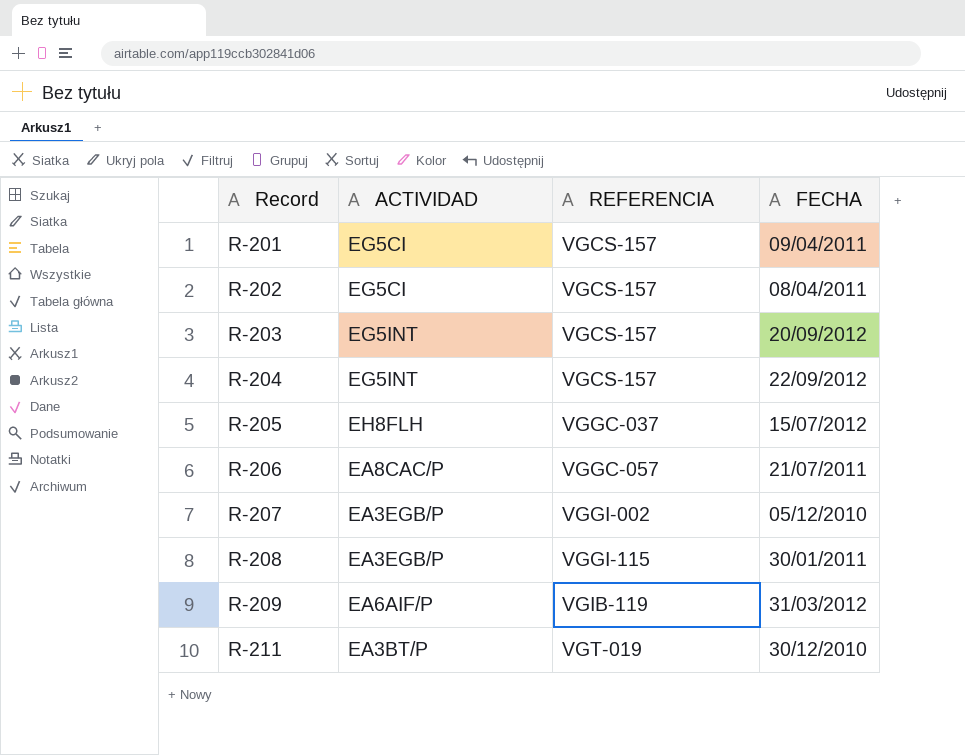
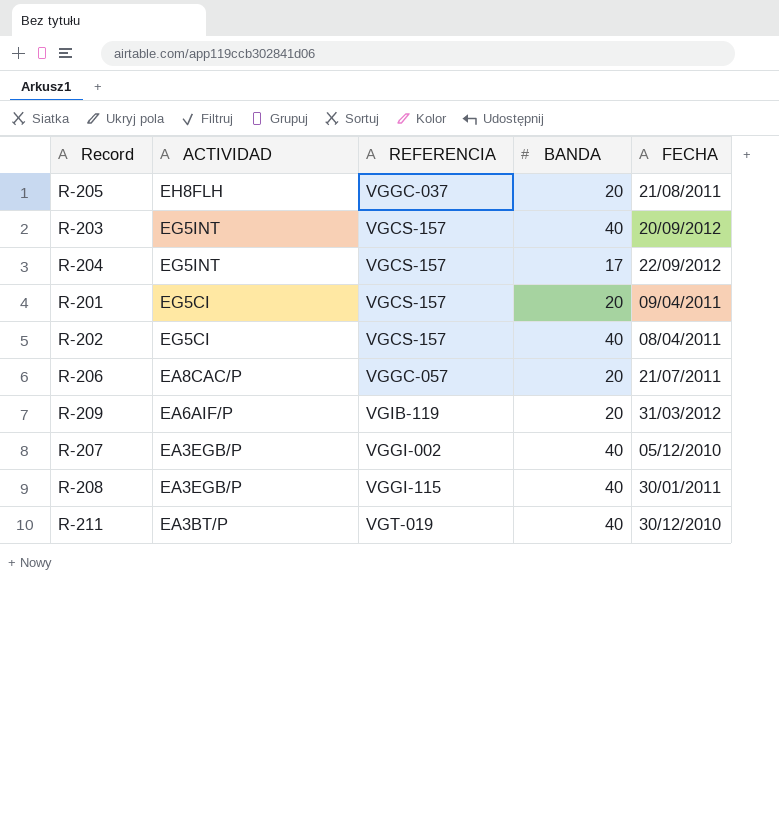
row order: Record ascending -> ACTIVIDAD descending
column BANDA | position: none -> 4
R-205 | FECHA: 15/07/2012 -> 21/08/2011

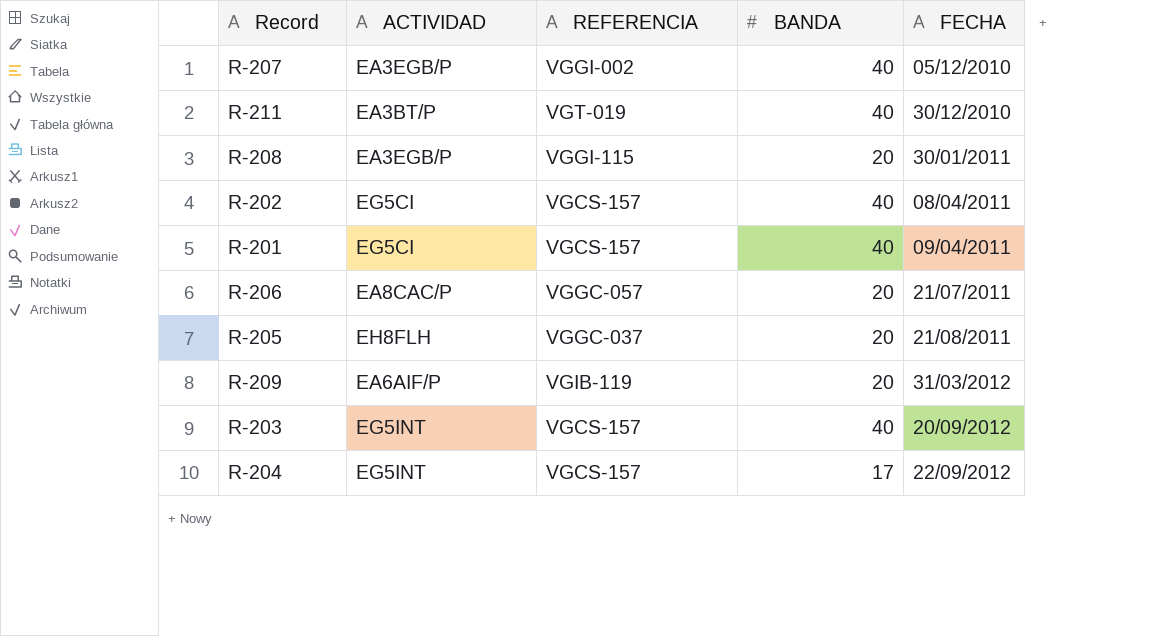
row order: ACTIVIDAD descending -> FECHA ascending
R-208 | BANDA: 40 -> 20
R-201 | BANDA: 20 -> 40

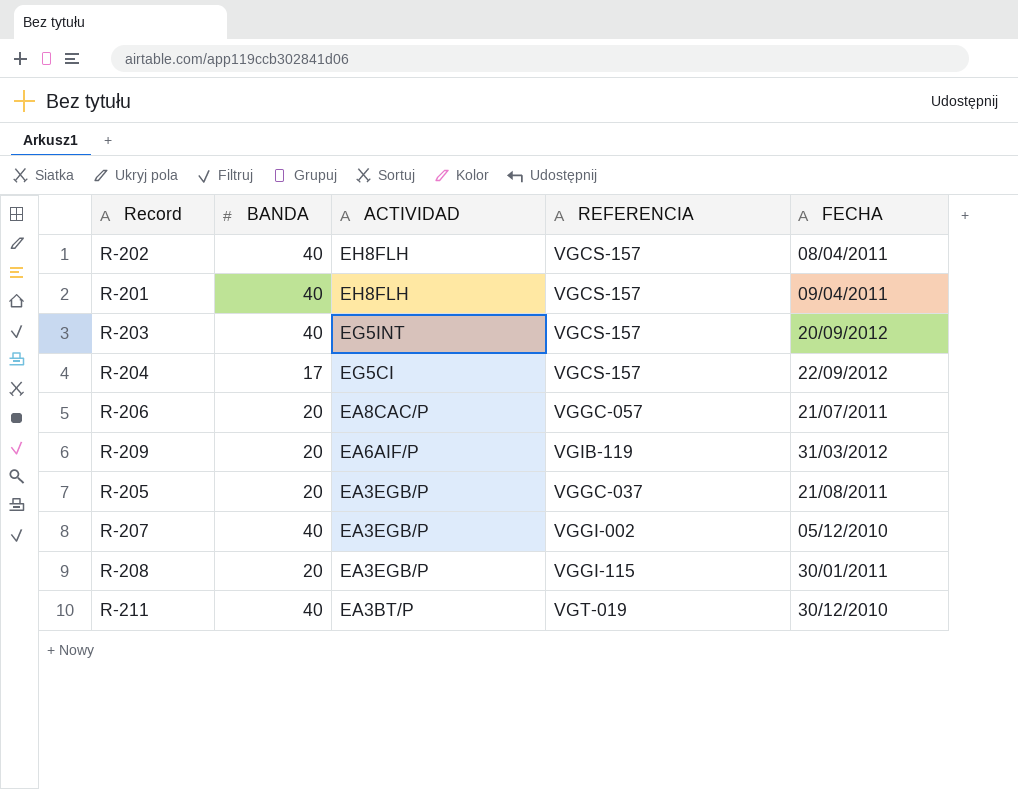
row order: FECHA ascending -> ACTIVIDAD descending
column BANDA | position: 4 -> 2
R-202 | ACTIVIDAD: EG5CI -> EH8FLH
R-201 | ACTIVIDAD: EG5CI -> EH8FLH
R-204 | ACTIVIDAD: EG5INT -> EG5CI
R-205 | ACTIVIDAD: EH8FLH -> EA3EGB/P

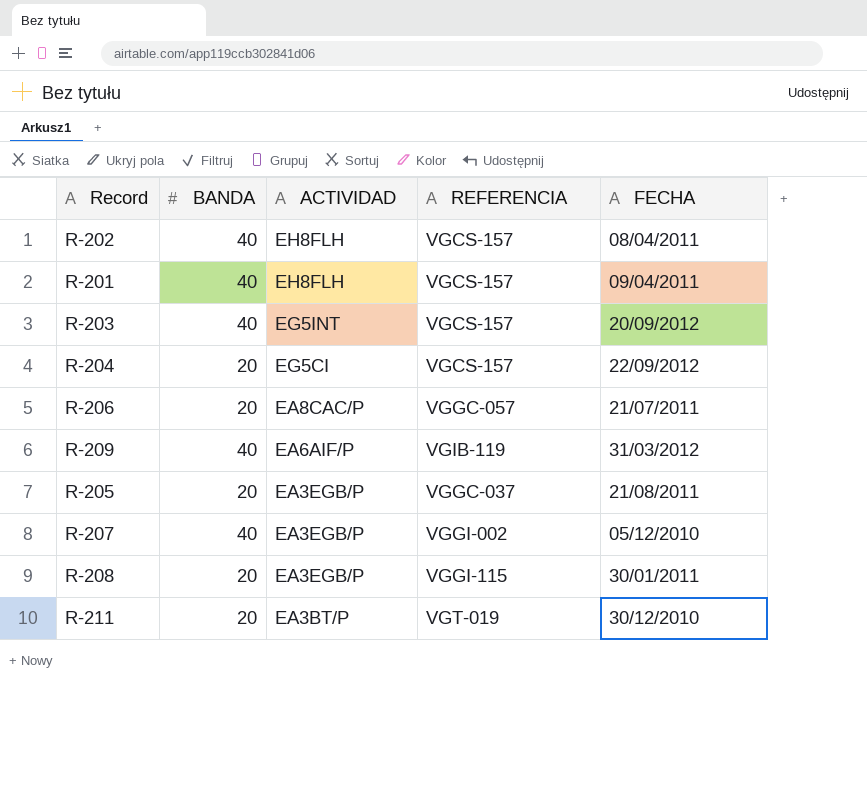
R-204 | BANDA: 17 -> 20
R-209 | BANDA: 20 -> 40
R-211 | BANDA: 40 -> 20

